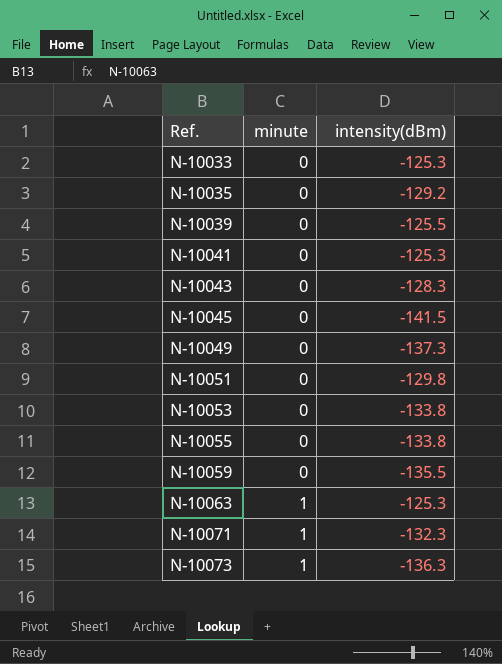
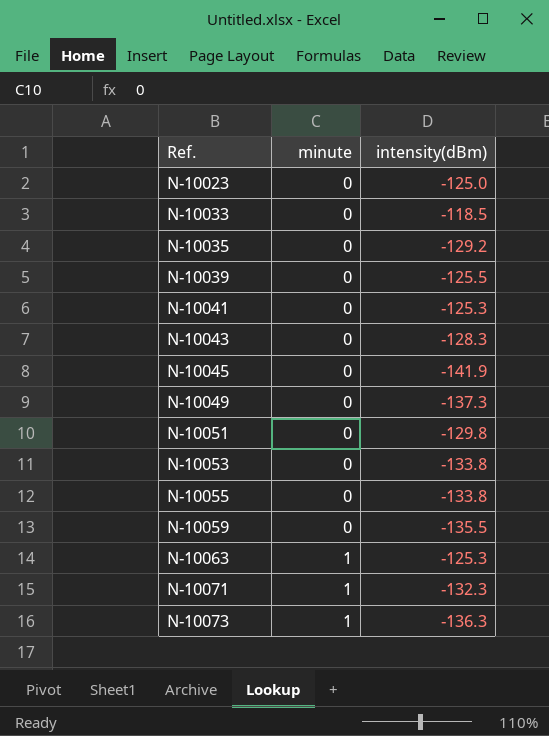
row N-10023: none -> 0 | -125.0
N-10033 | intensity(dBm): -125.3 -> -118.5
N-10045 | intensity(dBm): -141.5 -> -141.9

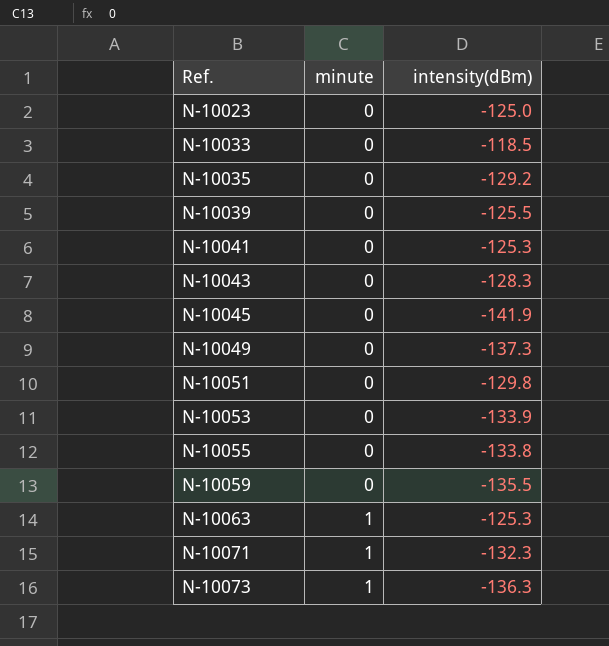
N-10053 | intensity(dBm): -133.8 -> -133.9

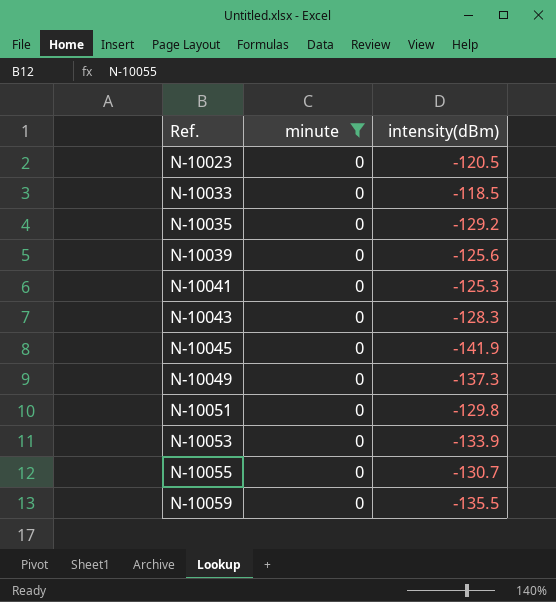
filter: none -> minute = 0
N-10023 | intensity(dBm): -125.0 -> -120.5
N-10039 | intensity(dBm): -125.5 -> -125.6
N-10055 | intensity(dBm): -133.8 -> -130.7

